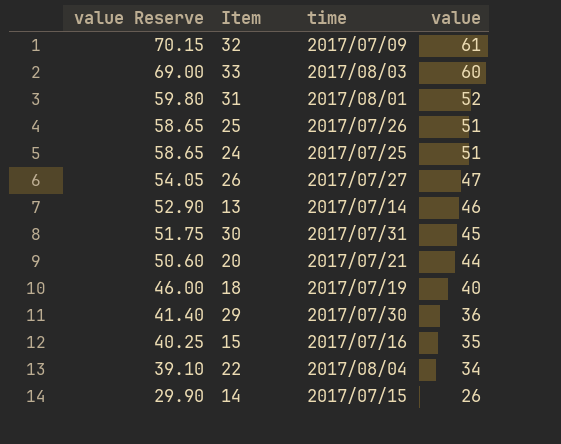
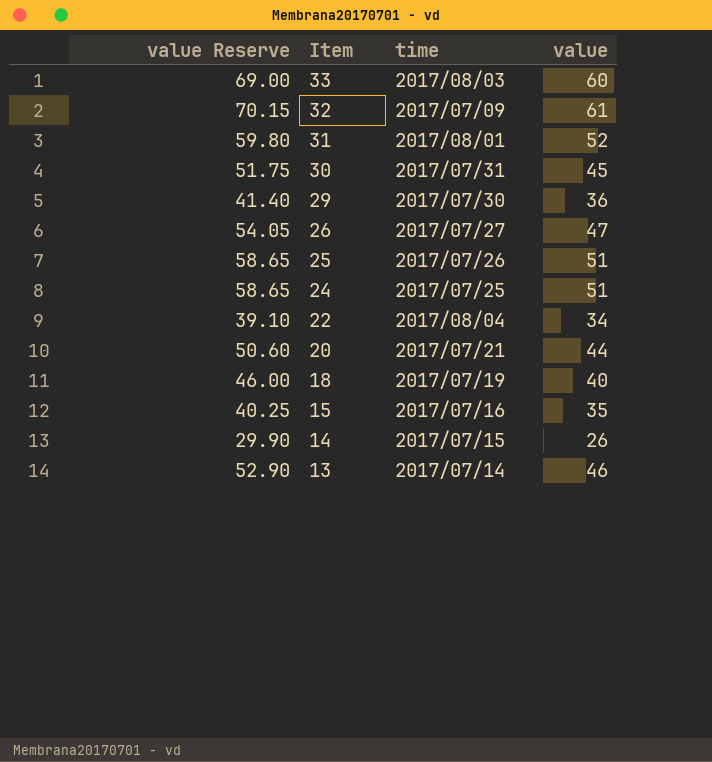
row order: value Reserve descending -> Item descending

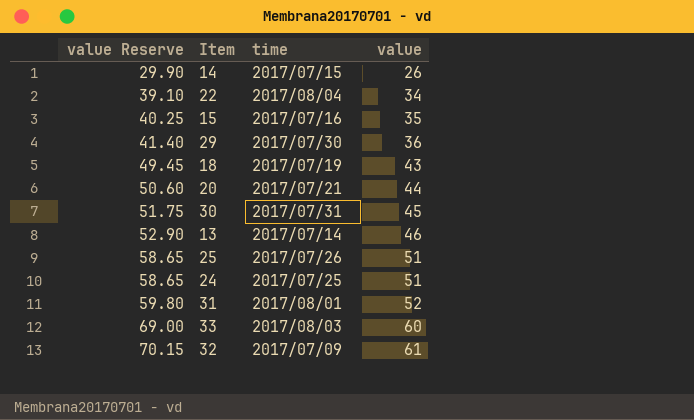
row order: Item descending -> value Reserve ascending
row 26: 54.05 | 2017/07/27 | 47 -> none
18 | value Reserve: 46.00 -> 49.45
18 | value: 40 -> 43

